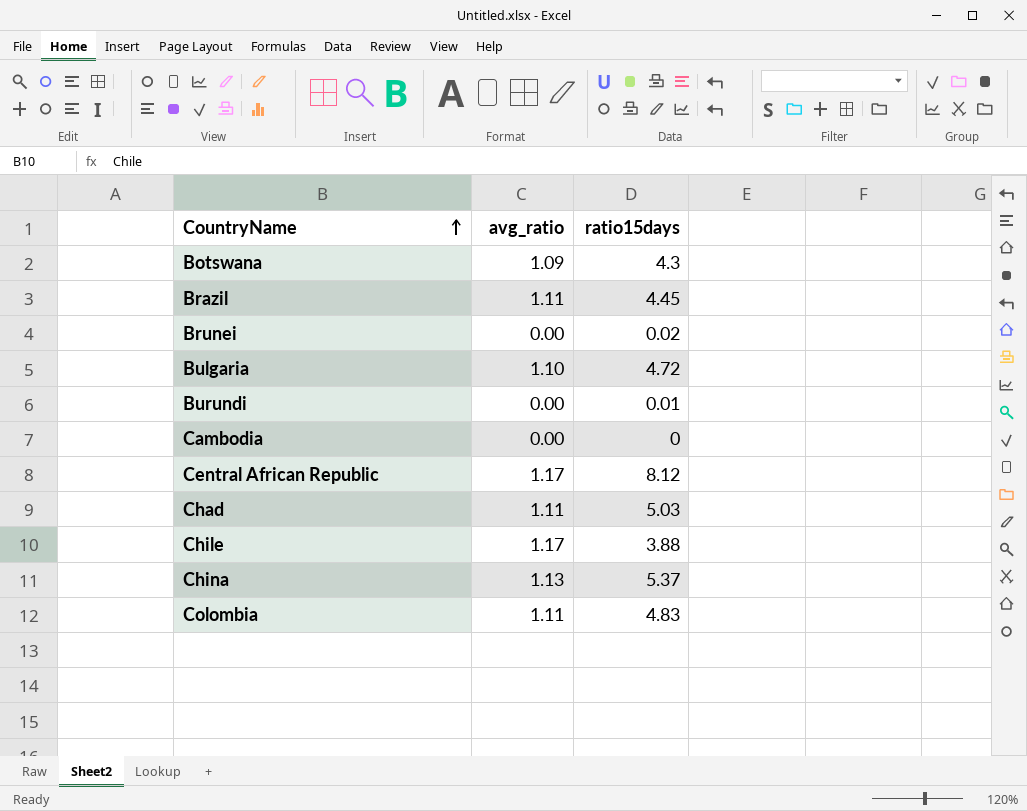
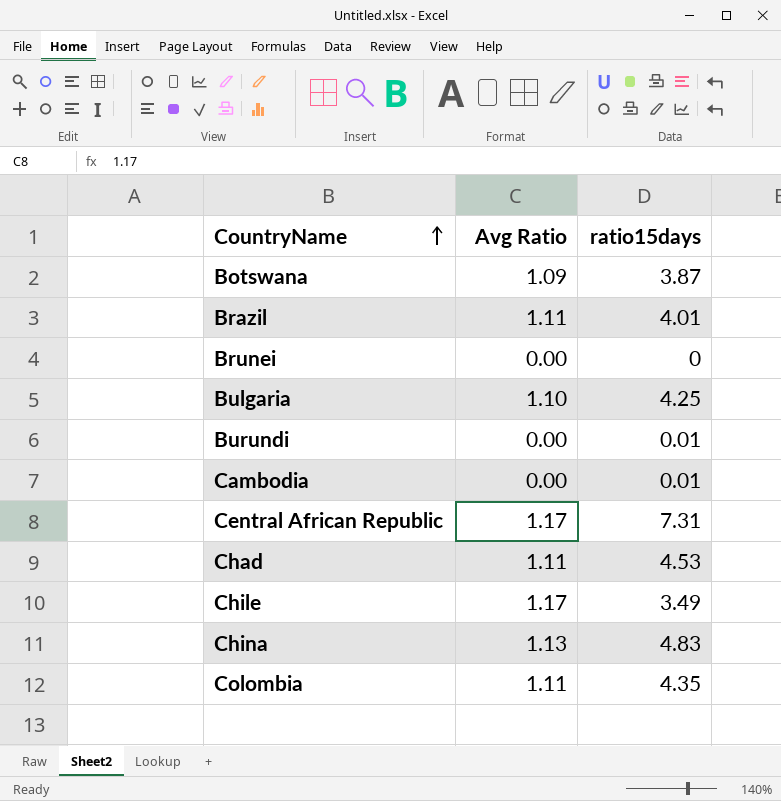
column name: avg_ratio -> Avg Ratio
Botswana | ratio15days: 4.3 -> 3.87
Brazil | ratio15days: 4.45 -> 4.01
Brunei | ratio15days: 0.02 -> 0
Bulgaria | ratio15days: 4.72 -> 4.25
Cambodia | ratio15days: 0 -> 0.01
Central African Republic | ratio15days: 8.12 -> 7.31
Chad | ratio15days: 5.03 -> 4.53
Chile | ratio15days: 3.88 -> 3.49
China | ratio15days: 5.37 -> 4.83
Colombia | ratio15days: 4.83 -> 4.35

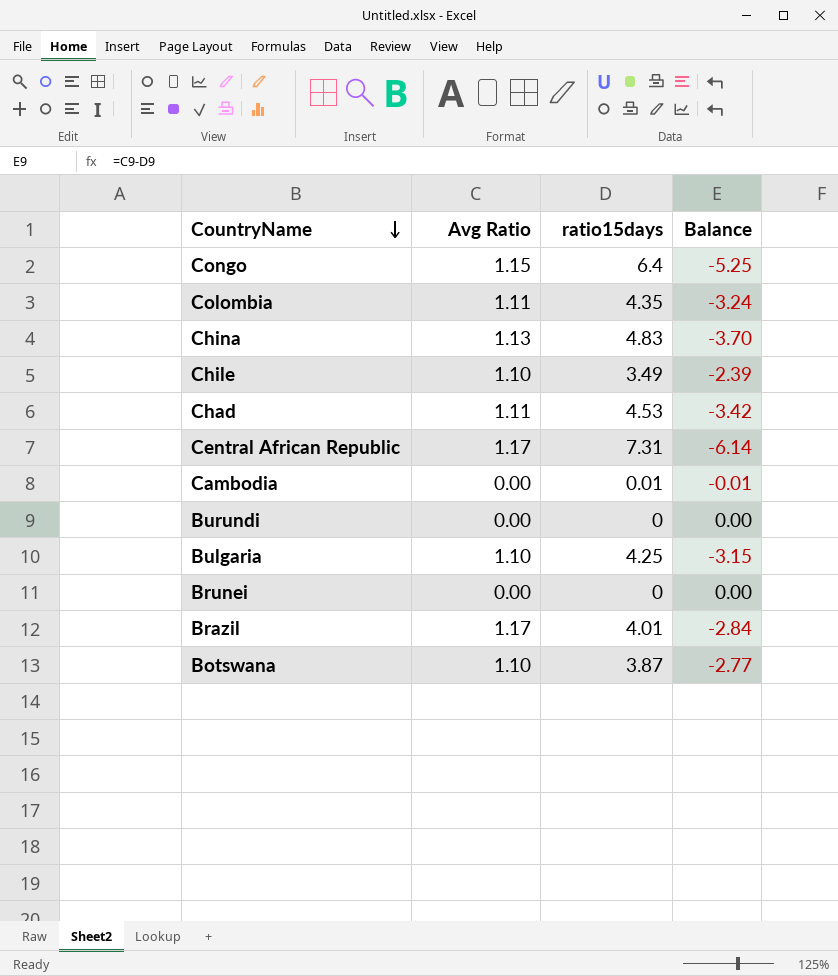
row order: CountryName ascending -> CountryName descending
column Balance | formula: none -> [Avg Ratio] - [ratio15days]
row Congo: none -> 1.15 | 6.4 | -5.25
Chile | Avg Ratio: 1.17 -> 1.10
Burundi | ratio15days: 0.01 -> 0
Brazil | Avg Ratio: 1.11 -> 1.17
Botswana | Avg Ratio: 1.09 -> 1.10

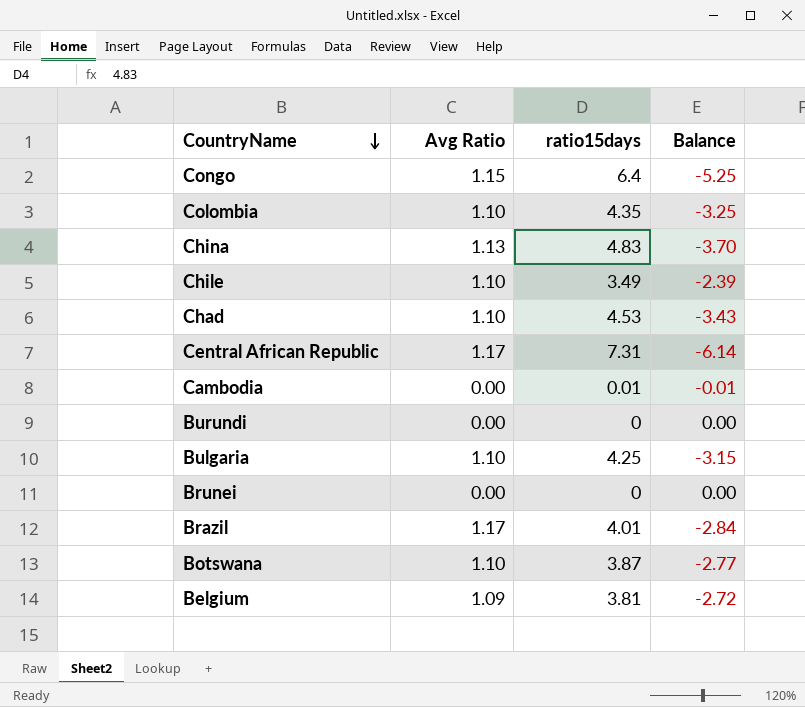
Colombia | Avg Ratio: 1.11 -> 1.10
Colombia | Balance: -3.24 -> -3.25
Chad | Avg Ratio: 1.11 -> 1.10
Chad | Balance: -3.42 -> -3.43
row Belgium: none -> 1.09 | 3.81 | -2.72

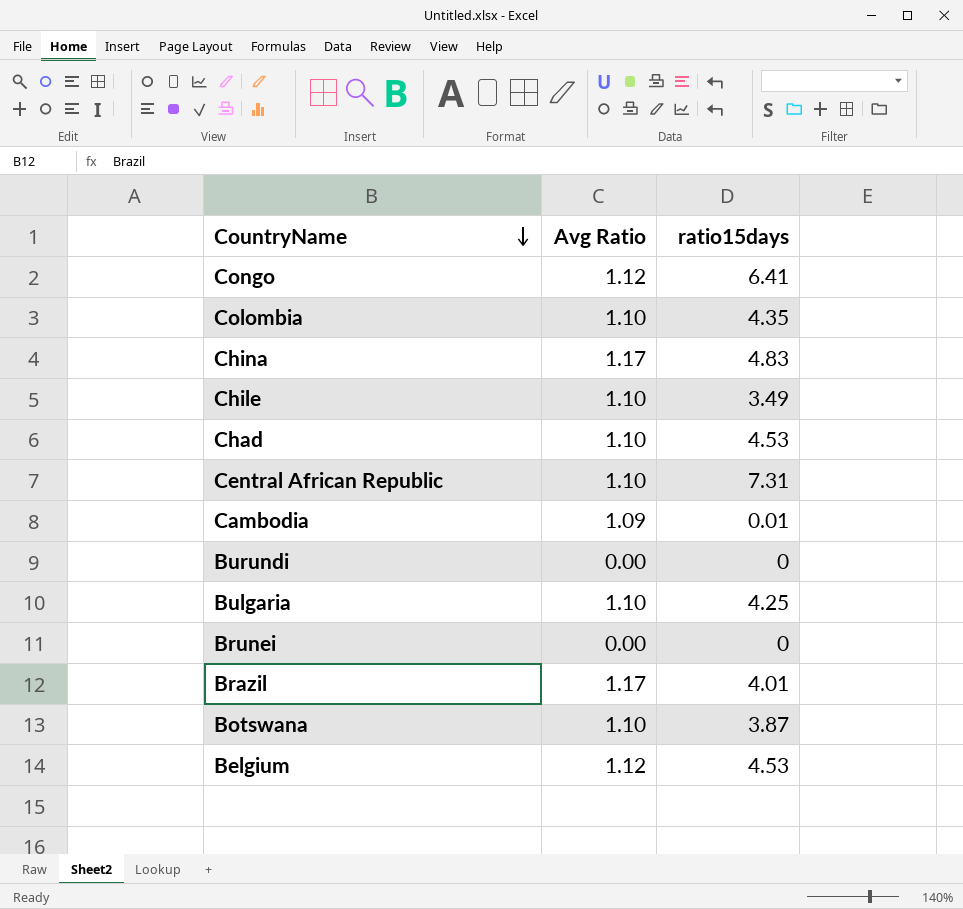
column Balance | formula: [Avg Ratio] - [ratio15days] -> none
Congo | Avg Ratio: 1.15 -> 1.12
Congo | ratio15days: 6.4 -> 6.41
China | Avg Ratio: 1.13 -> 1.17
Central African Republic | Avg Ratio: 1.17 -> 1.10
Cambodia | Avg Ratio: 0.00 -> 1.09
Belgium | Avg Ratio: 1.09 -> 1.12
Belgium | ratio15days: 3.81 -> 4.53

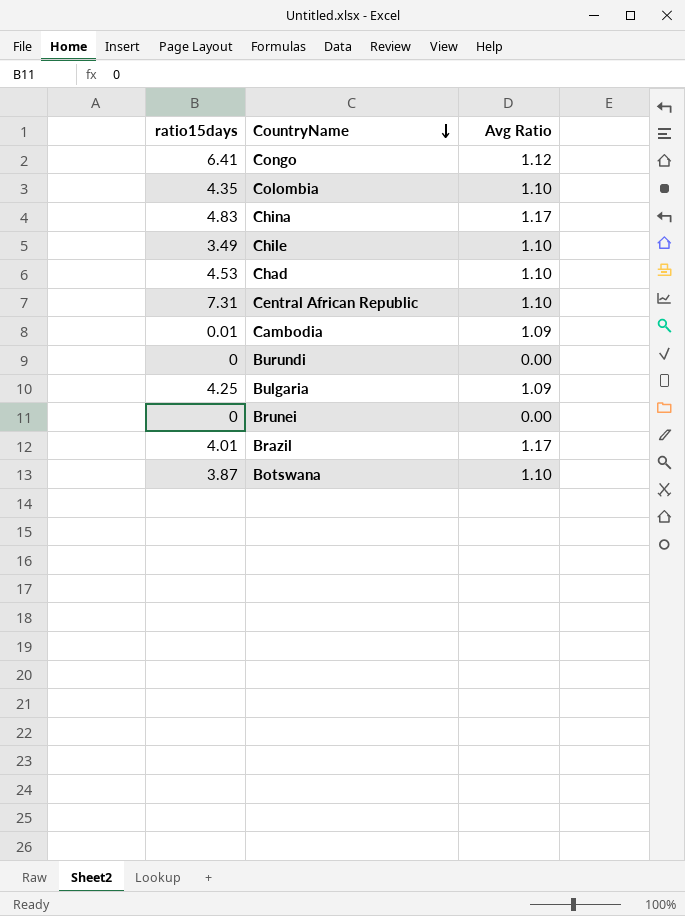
column ratio15days | position: 3 -> 1
row Belgium: 1.12 | 4.53 -> none
Bulgaria | Avg Ratio: 1.10 -> 1.09

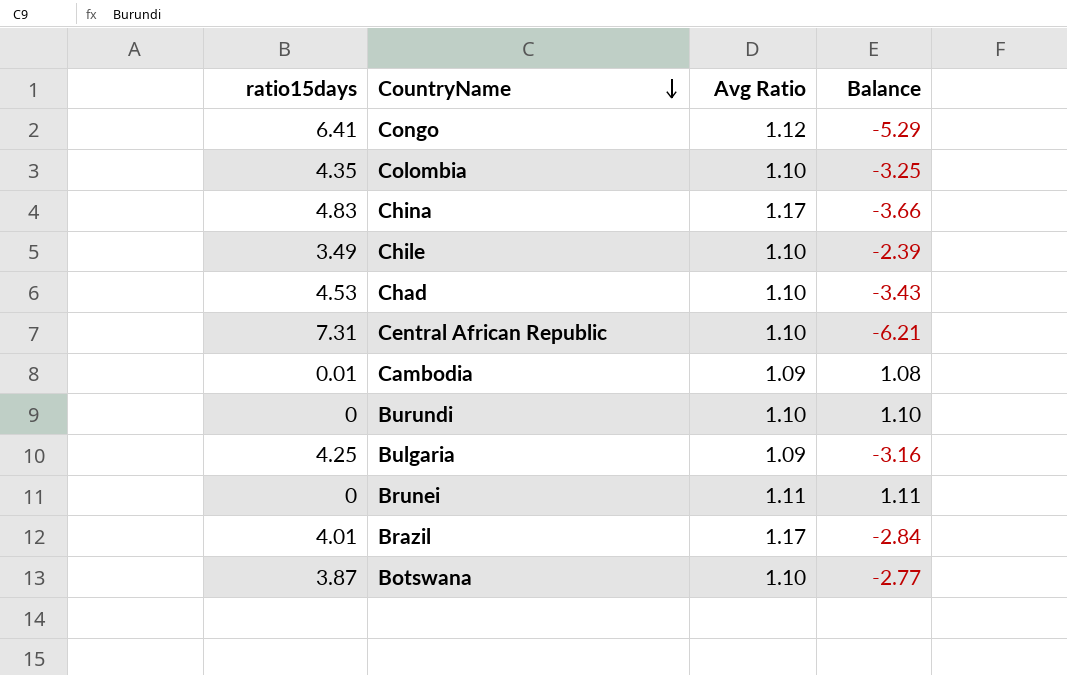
column Balance | formula: none -> [Avg Ratio] - [ratio15days]
Burundi | Avg Ratio: 0.00 -> 1.10
Brunei | Avg Ratio: 0.00 -> 1.11

